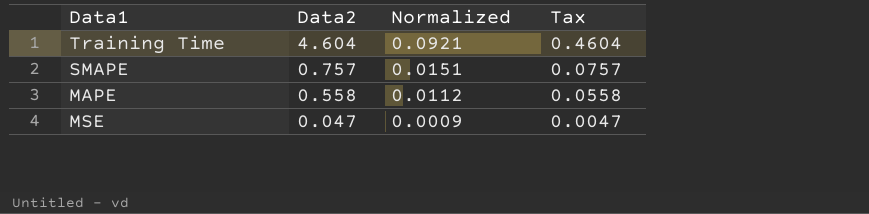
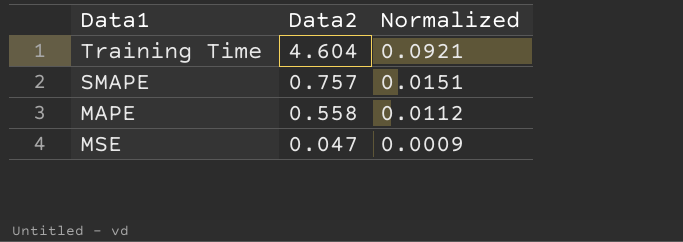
column Tax | formula: [Data2] * 0.1 -> none

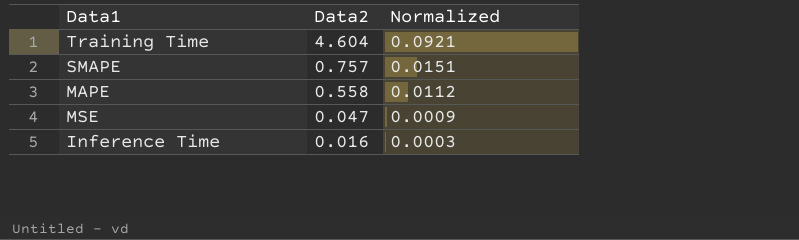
row Inference Time: none -> 0.016 | 0.0003

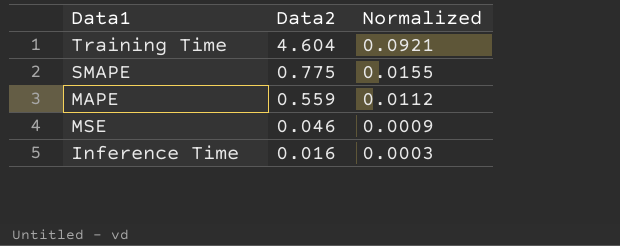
SMAPE | Data2: 0.757 -> 0.775
SMAPE | Normalized: 0.0151 -> 0.0155
MAPE | Data2: 0.558 -> 0.559
MSE | Data2: 0.047 -> 0.046

